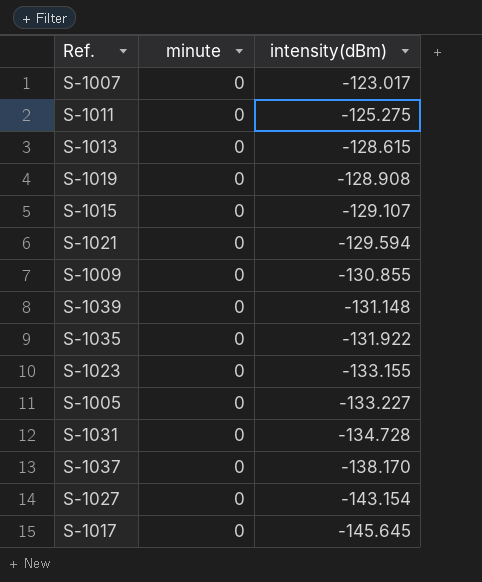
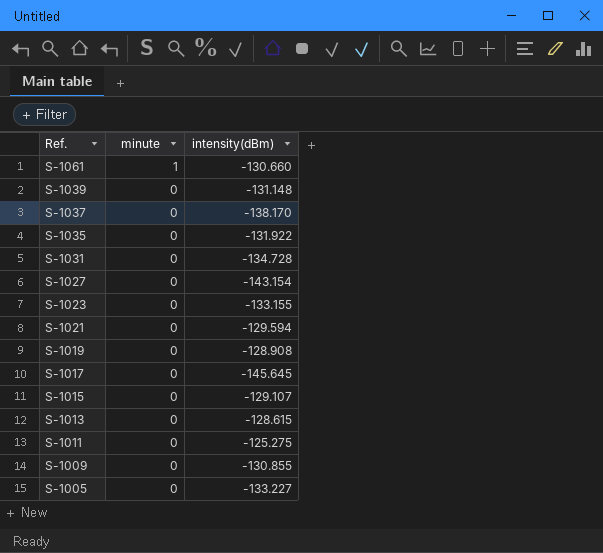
row order: intensity(dBm) descending -> Ref. descending
row S-1007: 0 | -123.017 -> none
row S-1061: none -> 1 | -130.660

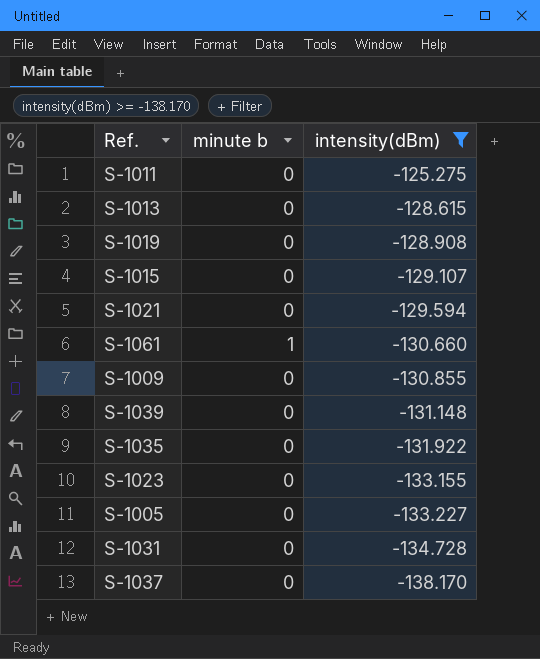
filter: none -> intensity(dBm) >= -138.170
row order: Ref. descending -> intensity(dBm) descending
column name: minute -> minute b

